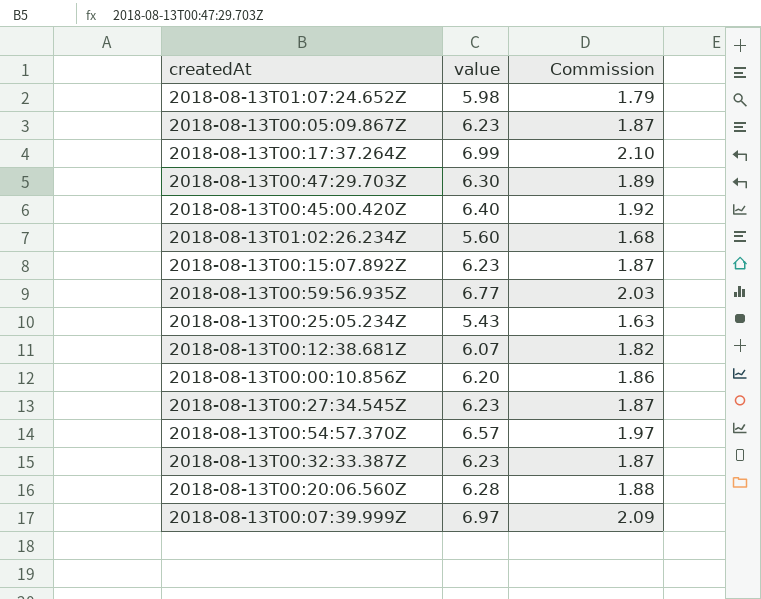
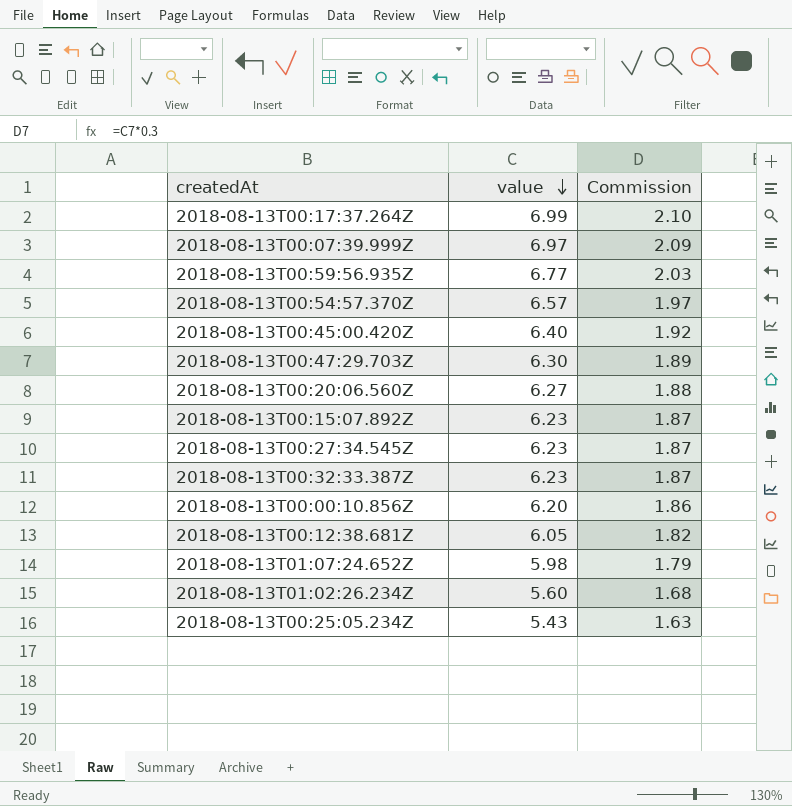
row order: none -> value descending
row 2018-08-13T00:05:09.867Z: 6.23 | 1.87 -> none
2018-08-13T00:20:06.560Z | value: 6.28 -> 6.27
2018-08-13T00:12:38.681Z | value: 6.07 -> 6.05

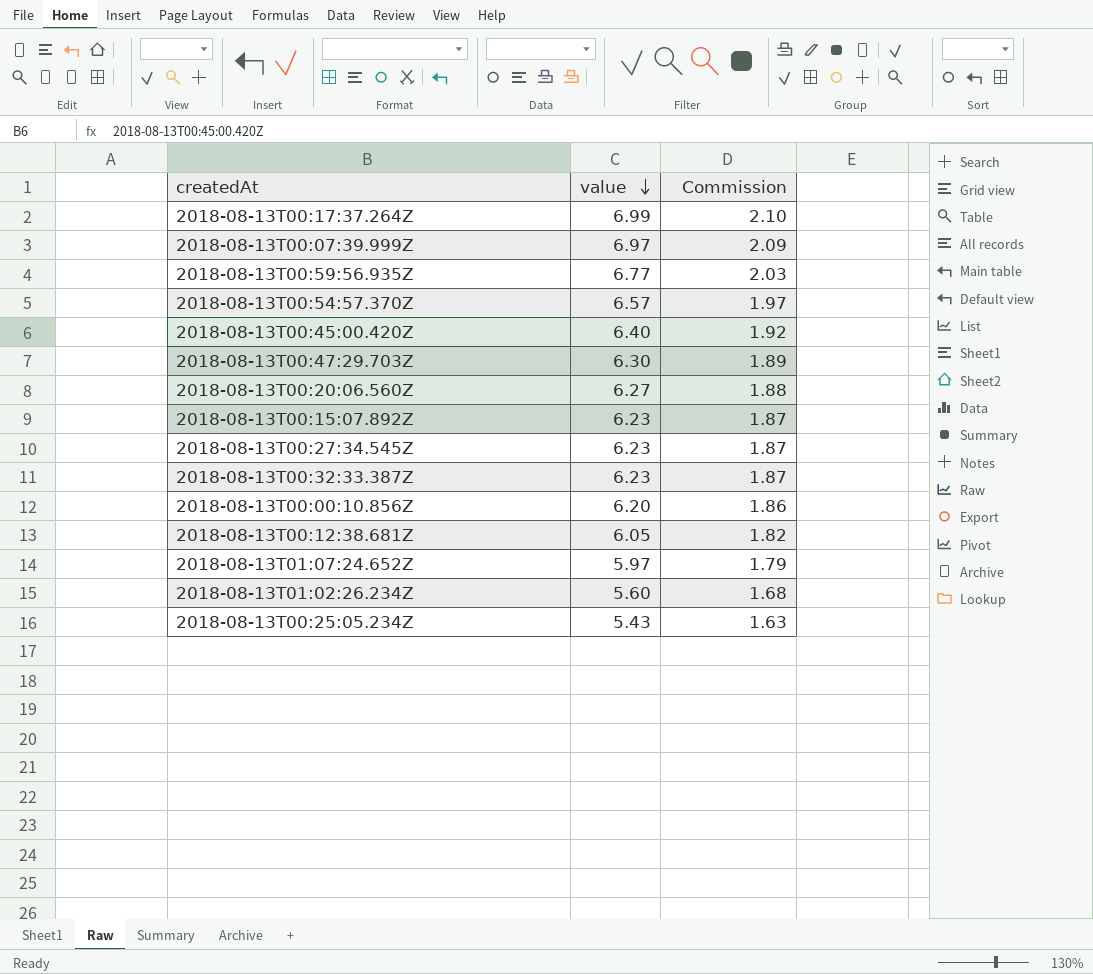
2018-08-13T01:07:24.652Z | value: 5.98 -> 5.97

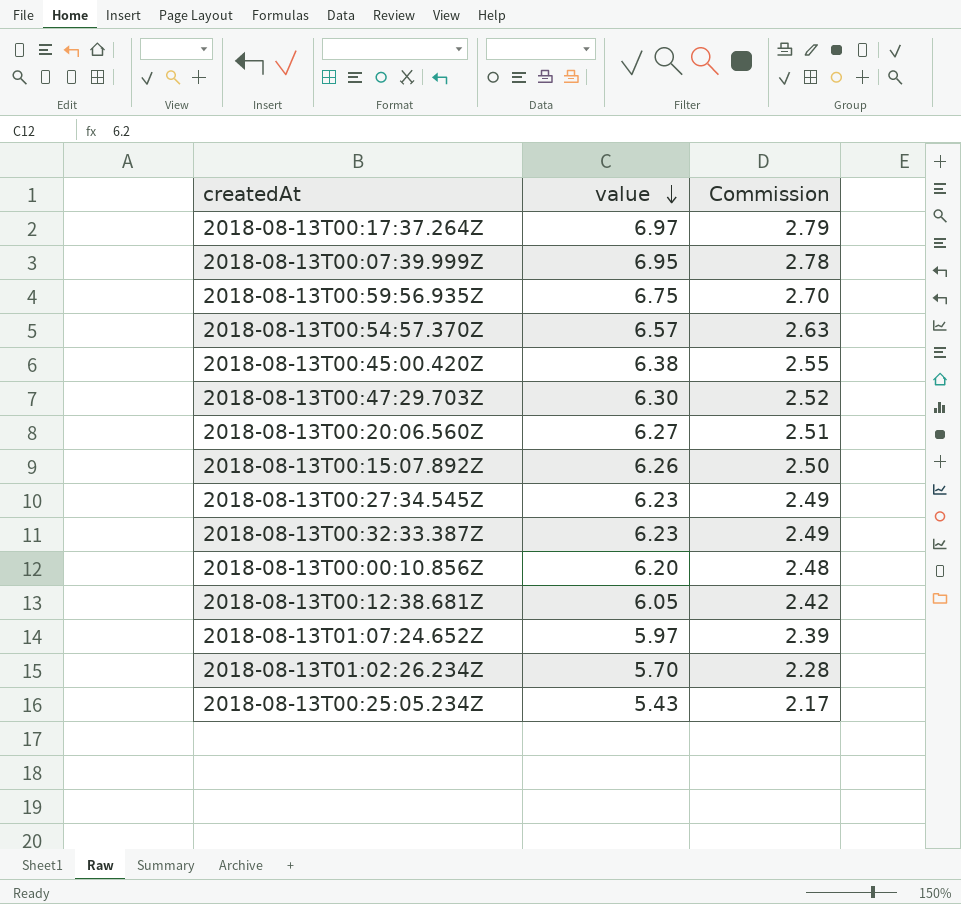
column Commission | formula: [value] * 0.3 -> [value] * 0.4
2018-08-13T00:17:37.264Z | value: 6.99 -> 6.97
2018-08-13T00:07:39.999Z | value: 6.97 -> 6.95
2018-08-13T00:59:56.935Z | value: 6.77 -> 6.75
2018-08-13T00:45:00.420Z | value: 6.40 -> 6.38
2018-08-13T00:15:07.892Z | value: 6.23 -> 6.26
2018-08-13T01:02:26.234Z | value: 5.60 -> 5.70

